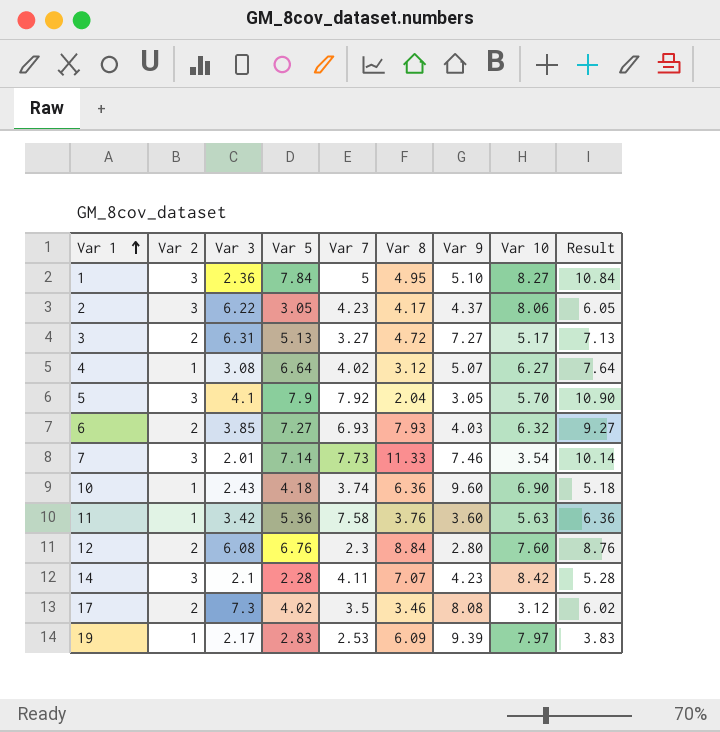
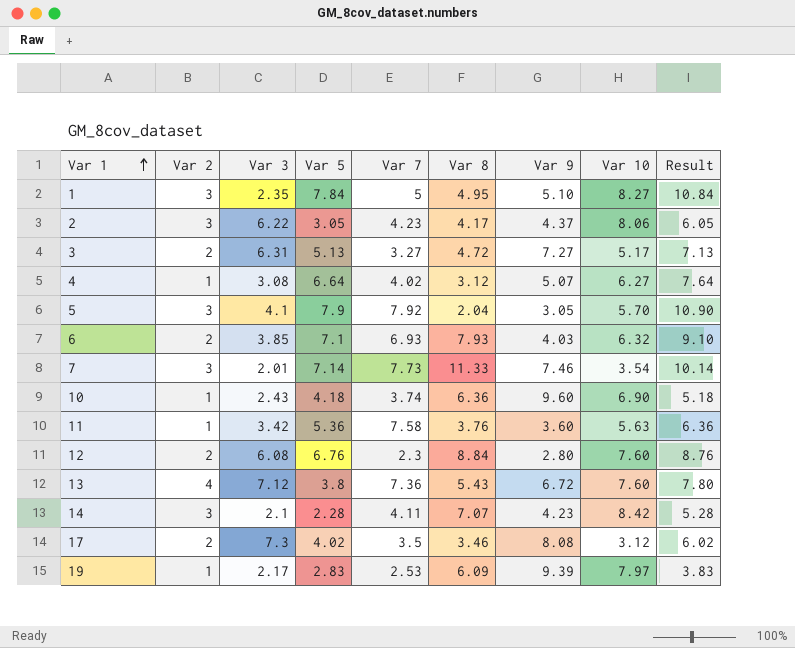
1 | Var 3: 2.36 -> 2.35
6 | Var 5: 7.27 -> 7.1
6 | Result: 9.27 -> 9.10
row 13: none -> 4 | 7.12 | 3.8 | 7.36 | 5.43 | 6.72 | 7.60 | 7.80

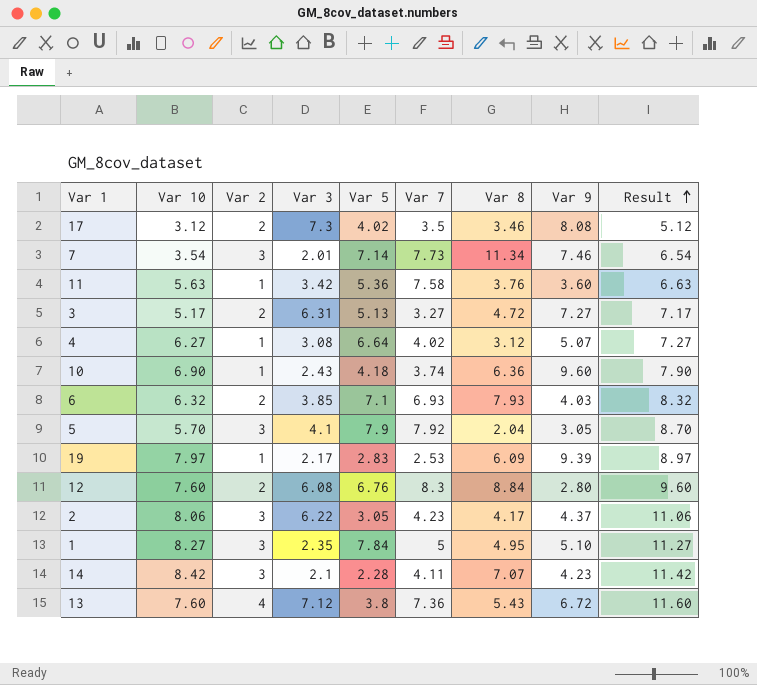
row order: Var 1 ascending -> Result ascending
column Var 10 | position: 8 -> 2
column Result | formula: [Var 2] + [Var 5] -> [Var 10] + [Var 2]
7 | Var 8: 11.33 -> 11.34
12 | Var 7: 2.3 -> 8.3

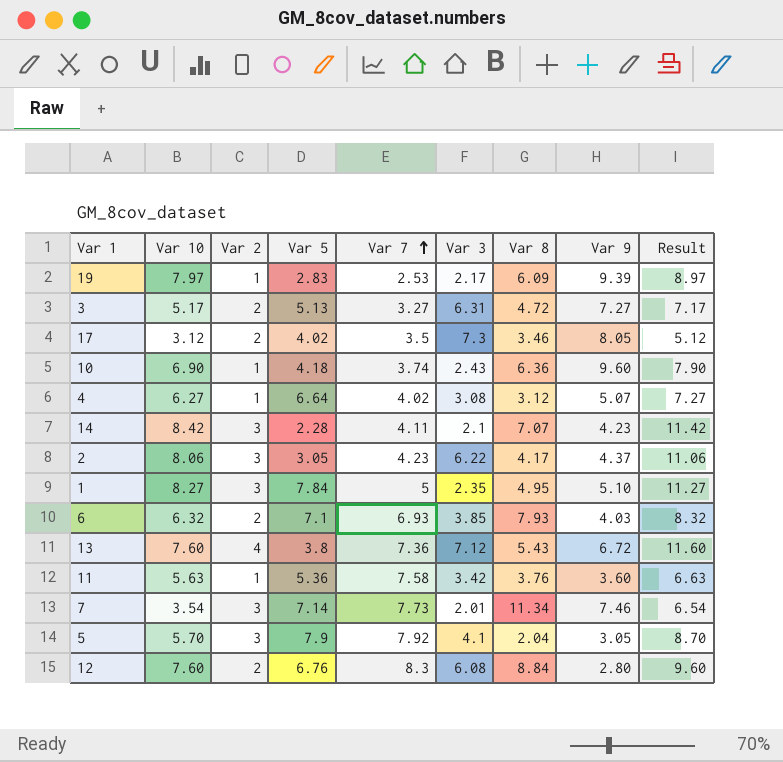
row order: Result ascending -> Var 7 ascending
column Var 3 | position: 4 -> 6
17 | Var 9: 8.08 -> 8.05

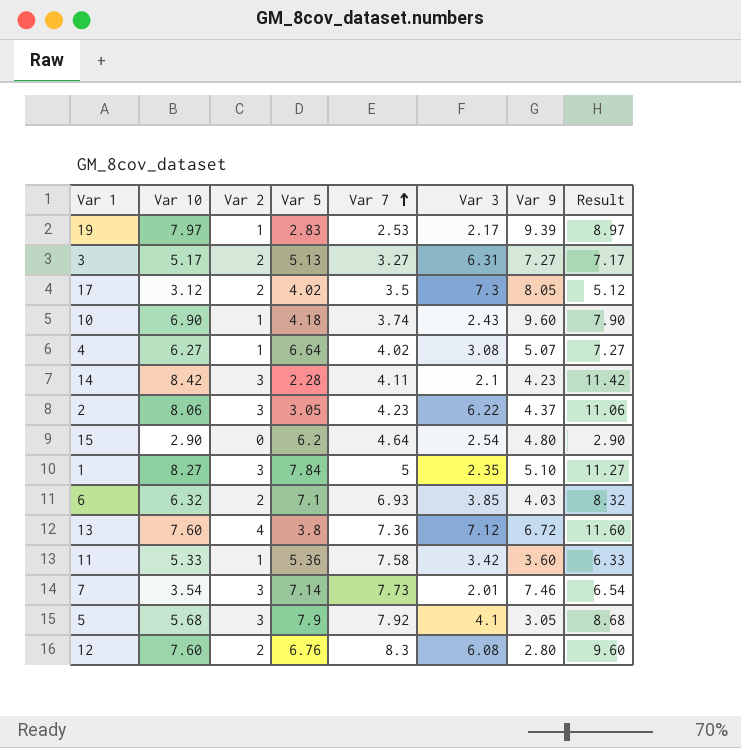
column Var 8 | position: 7 -> none
row 15: none -> 2.90 | 0 | 6.2 | 4.64 | 2.54 | 4.80 | 2.90
11 | Var 10: 5.63 -> 5.33
11 | Result: 6.63 -> 6.33
5 | Var 10: 5.70 -> 5.68
5 | Result: 8.70 -> 8.68

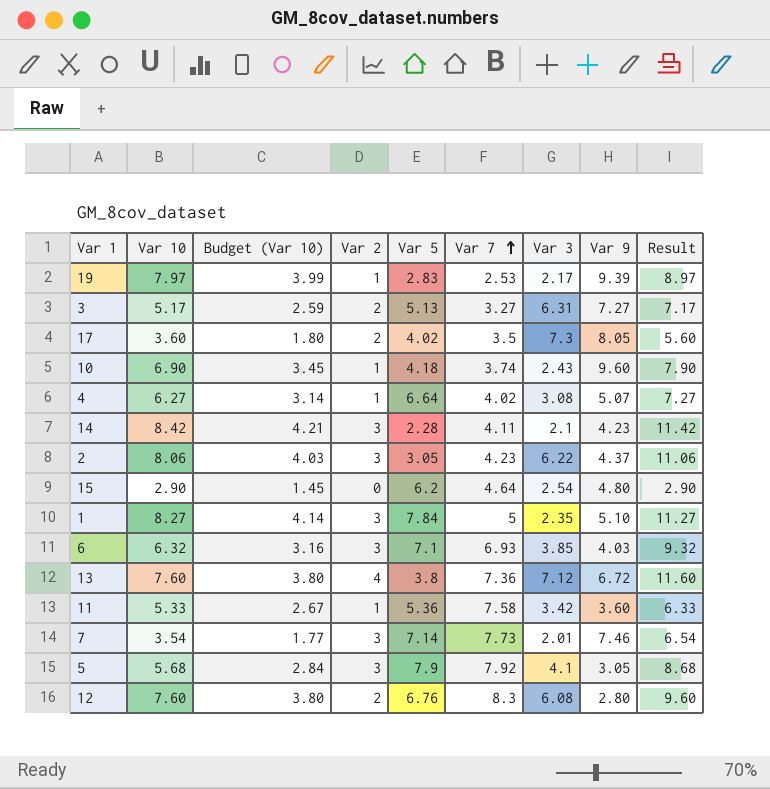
column Budget (Var 10) | formula: none -> [Var 10] * 0.5
17 | Var 10: 3.12 -> 3.60
17 | Result: 5.12 -> 5.60
6 | Var 2: 2 -> 3
6 | Result: 8.32 -> 9.32

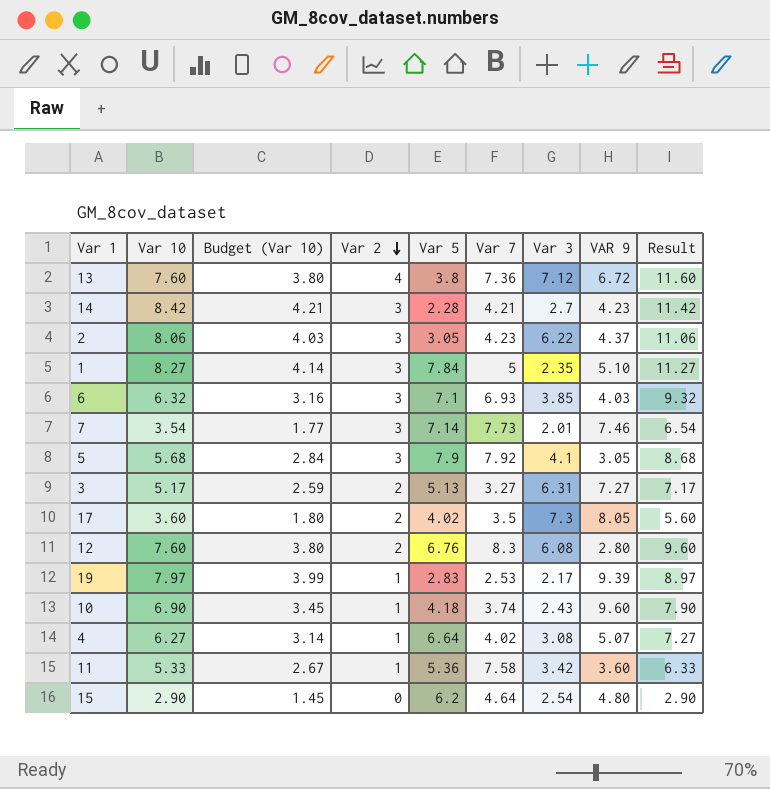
row order: Var 7 ascending -> Var 2 descending
column name: Var 9 -> VAR 9
14 | Var 7: 4.11 -> 4.21
14 | Var 3: 2.1 -> 2.7

